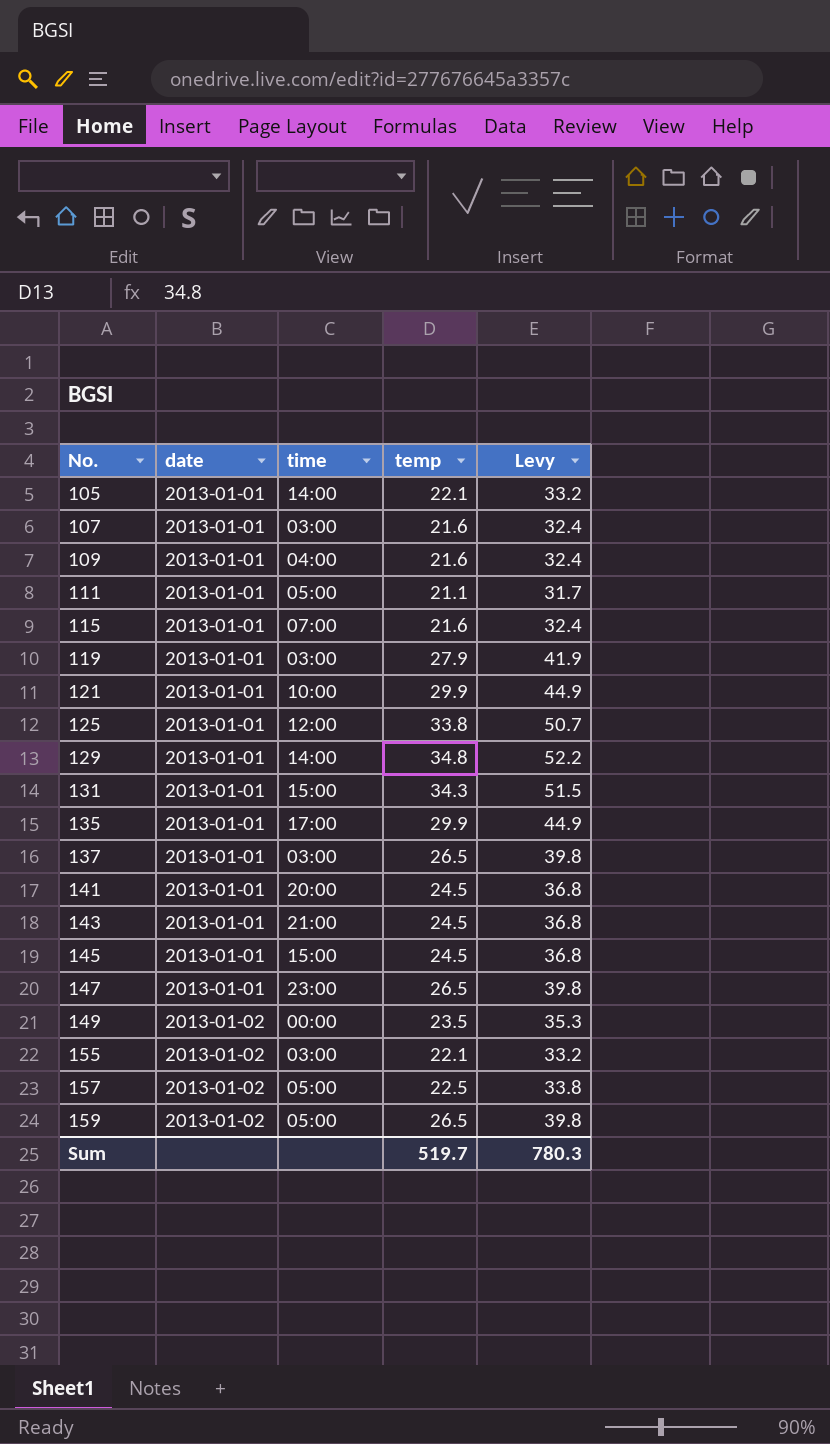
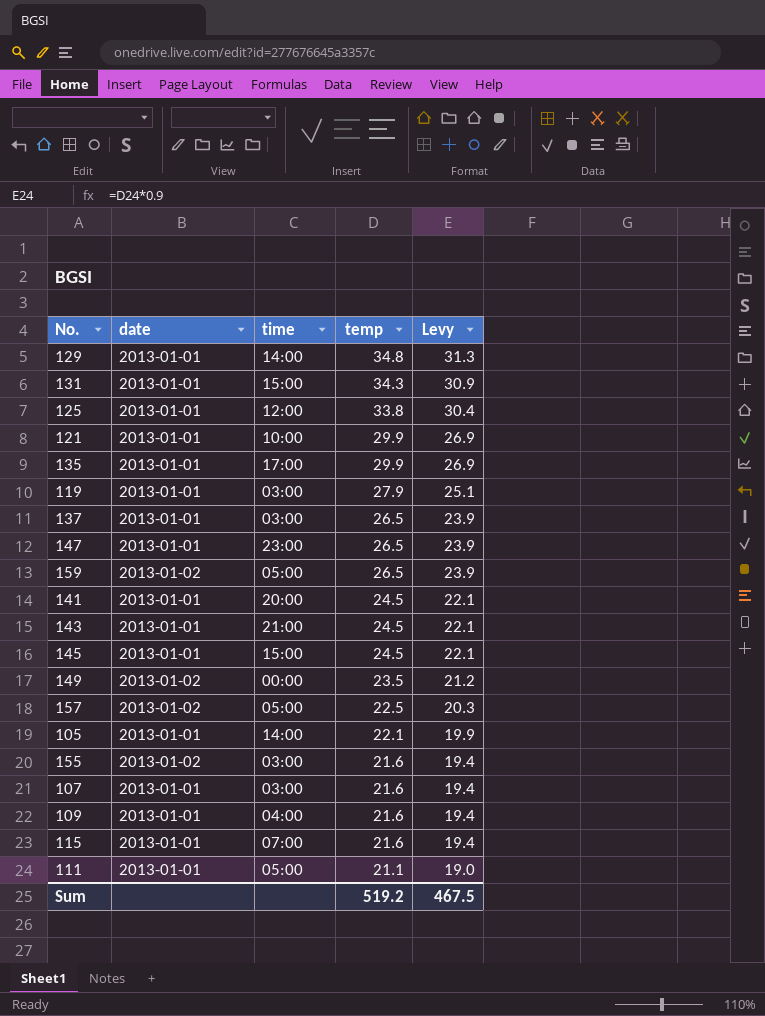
row order: No. ascending -> temp descending
column Levy | formula: [temp] * 1.5 -> [temp] * 0.9
155 | temp: 22.1 -> 21.6
Sum | temp: 519.7 -> 519.2
Sum | Levy: 780.3 -> 467.5

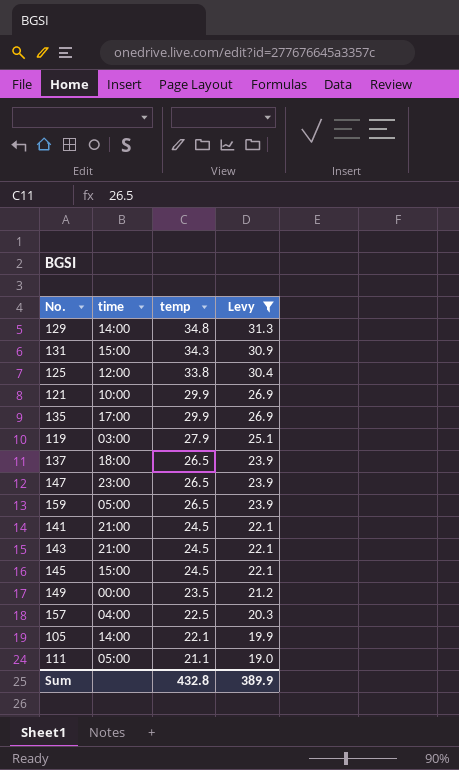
filter: none -> Levy != 19.4
column date | position: 2 -> none
137 | time: 03:00 -> 18:00
141 | time: 20:00 -> 21:00
157 | time: 05:00 -> 04:00
Sum | temp: 519.2 -> 432.8
Sum | Levy: 467.5 -> 389.9

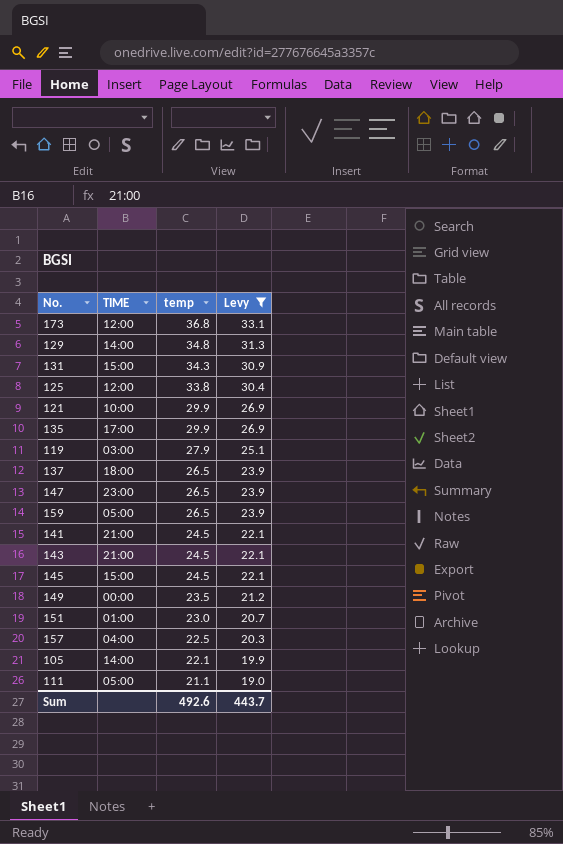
column name: time -> TIME
row 173: none -> 12:00 | 36.8 | 33.1
row 151: none -> 01:00 | 23.0 | 20.7
Sum | temp: 432.8 -> 492.6
Sum | Levy: 389.9 -> 443.7

